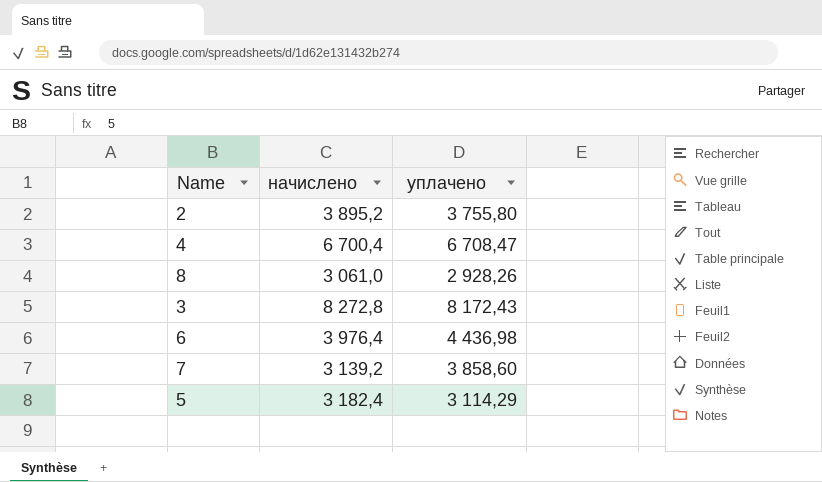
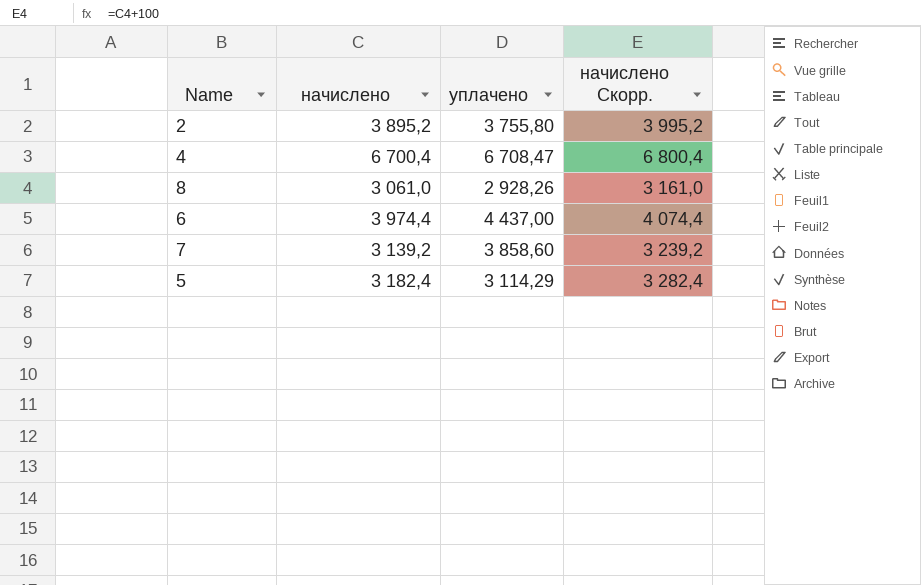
column начислено Скорр. | formula: none -> [начислено] + 100
row 3: 8 272,8 | 8 172,43 -> none
6 | начислено: 3 976,4 -> 3 974,4
6 | уплачено: 4 436,98 -> 4 437,00

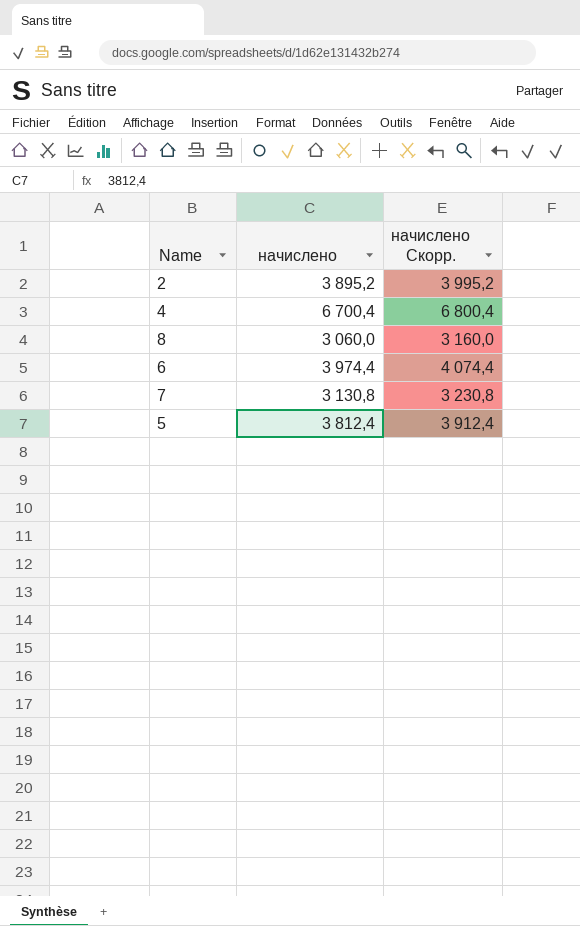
column уплачено | position: 3 -> none
8 | начислено: 3 061,0 -> 3 060,0
8 | начислено Скорр.: 3 161,0 -> 3 160,0
7 | начислено: 3 139,2 -> 3 130,8
7 | начислено Скорр.: 3 239,2 -> 3 230,8
5 | начислено: 3 182,4 -> 3 812,4
5 | начислено Скорр.: 3 282,4 -> 3 912,4

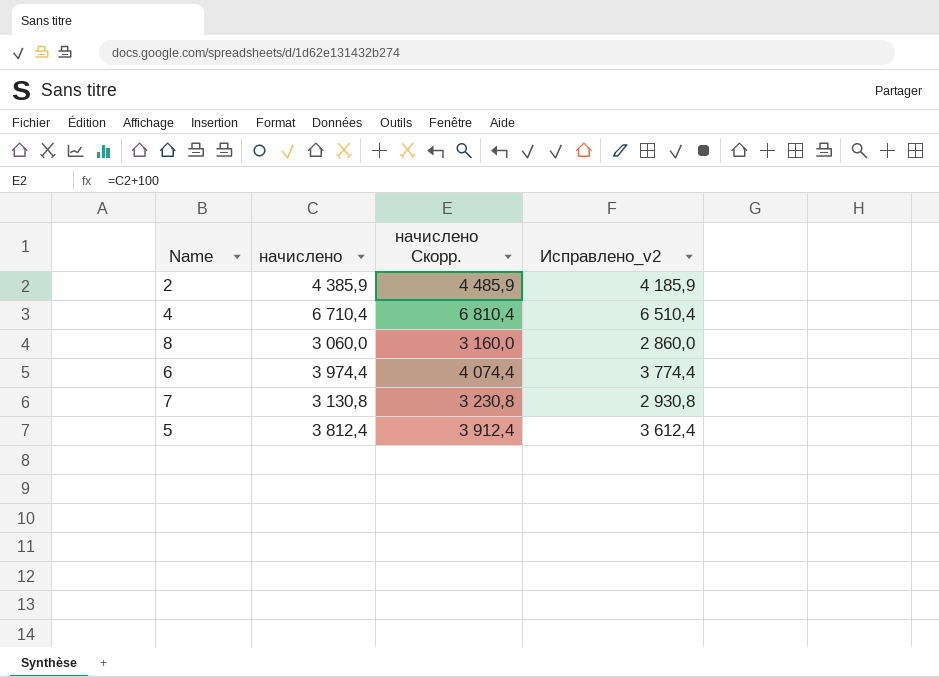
column Исправлено_v2 | formula: none -> [начислено] - 200
2 | начислено: 3 895,2 -> 4 385,9
2 | начислено Скорр.: 3 995,2 -> 4 485,9
4 | начислено: 6 700,4 -> 6 710,4
4 | начислено Скорр.: 6 800,4 -> 6 810,4

